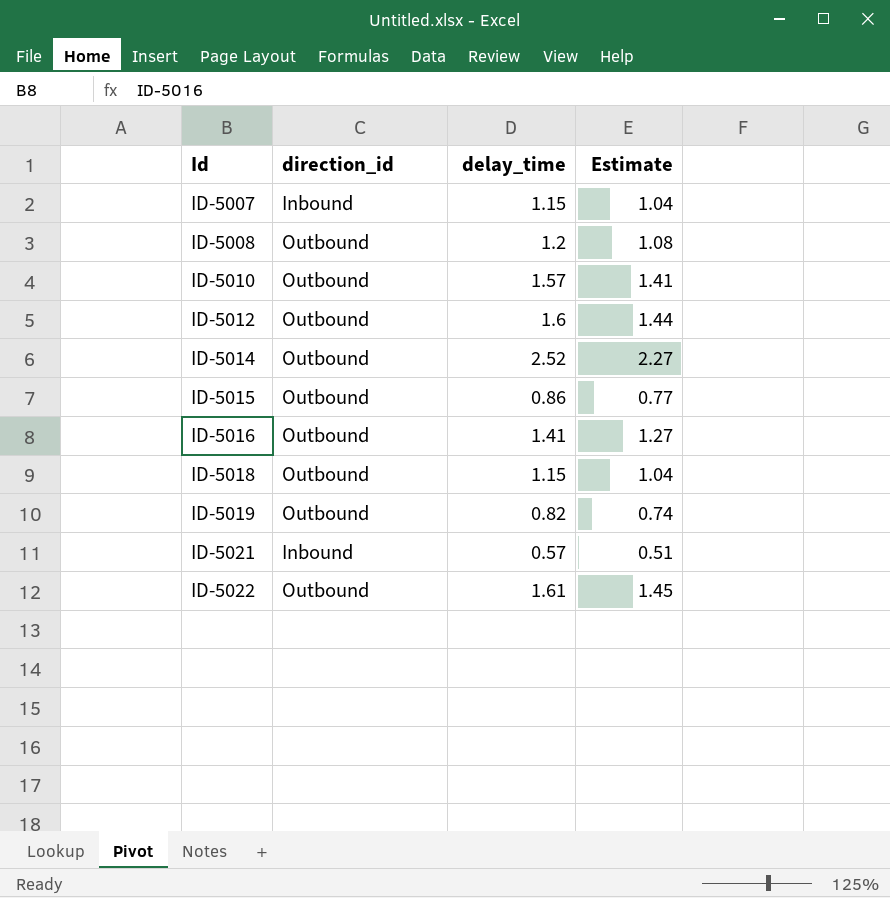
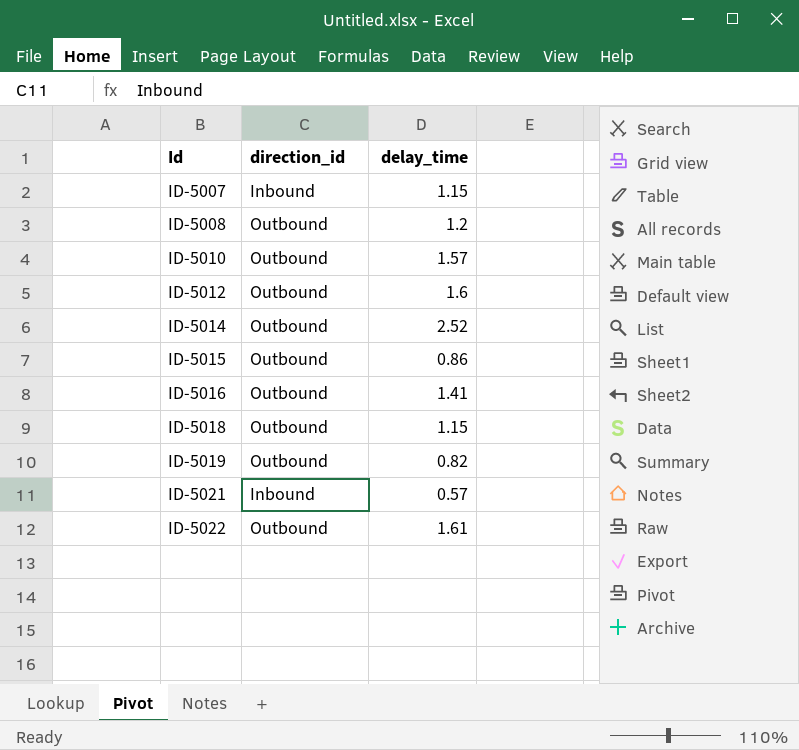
column Estimate | formula: [delay_time] * 0.9 -> none

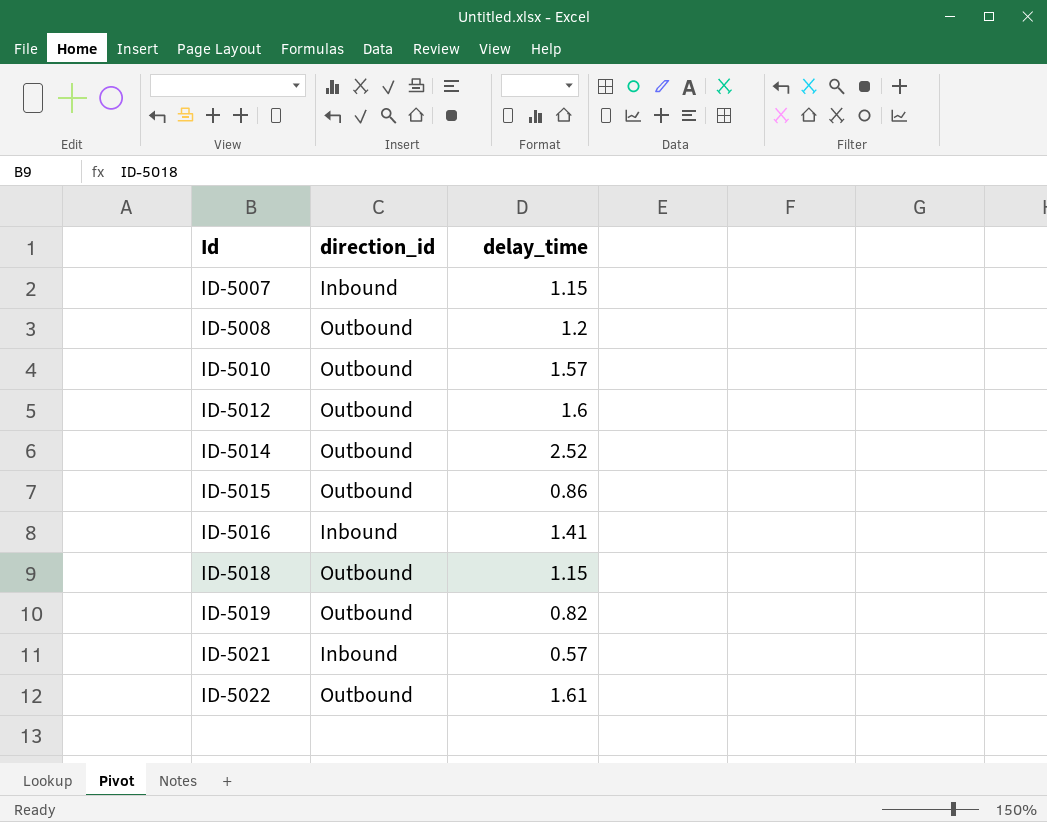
ID-5016 | direction_id: Outbound -> Inbound

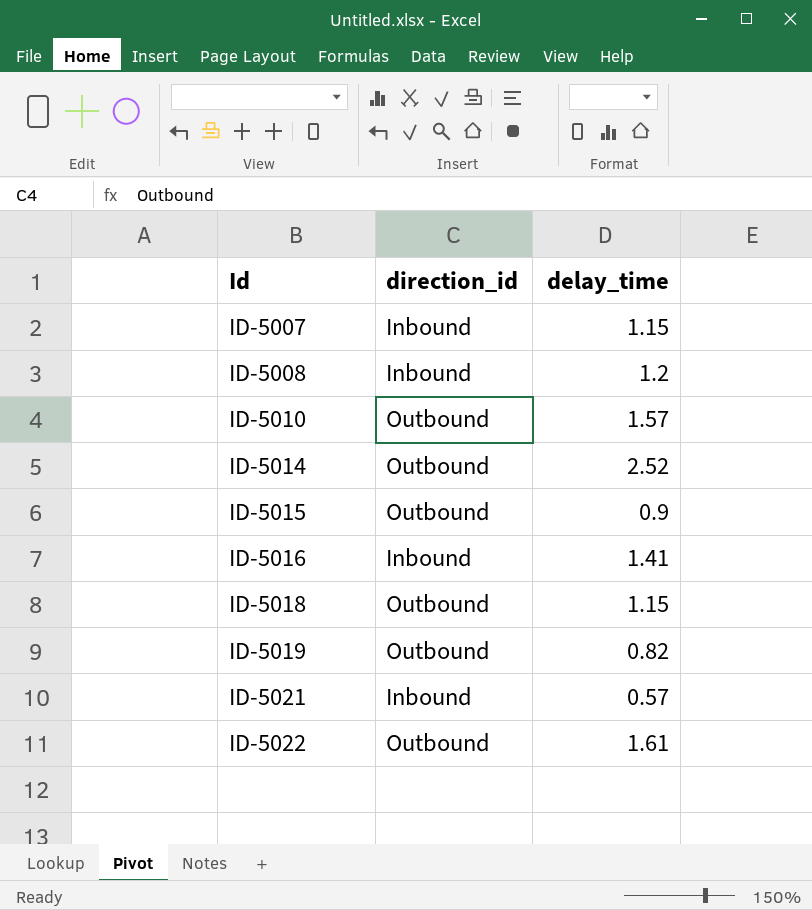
row ID-5012: Outbound | 1.6 -> none
ID-5008 | direction_id: Outbound -> Inbound
ID-5015 | delay_time: 0.86 -> 0.9

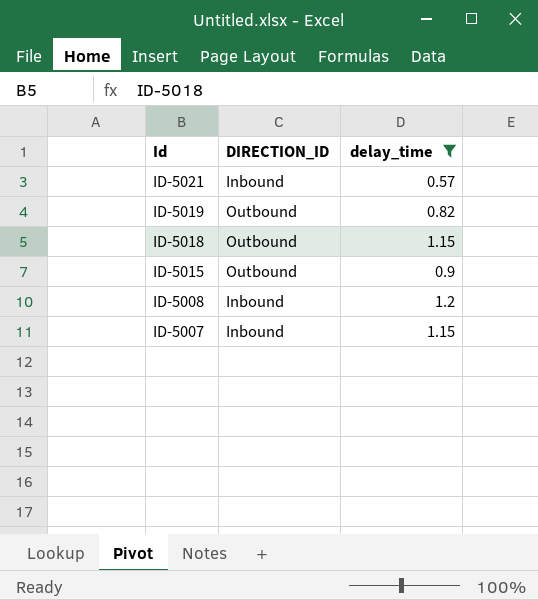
filter: none -> delay_time <= 1.2
row order: Id ascending -> Id descending
column name: direction_id -> DIRECTION_ID

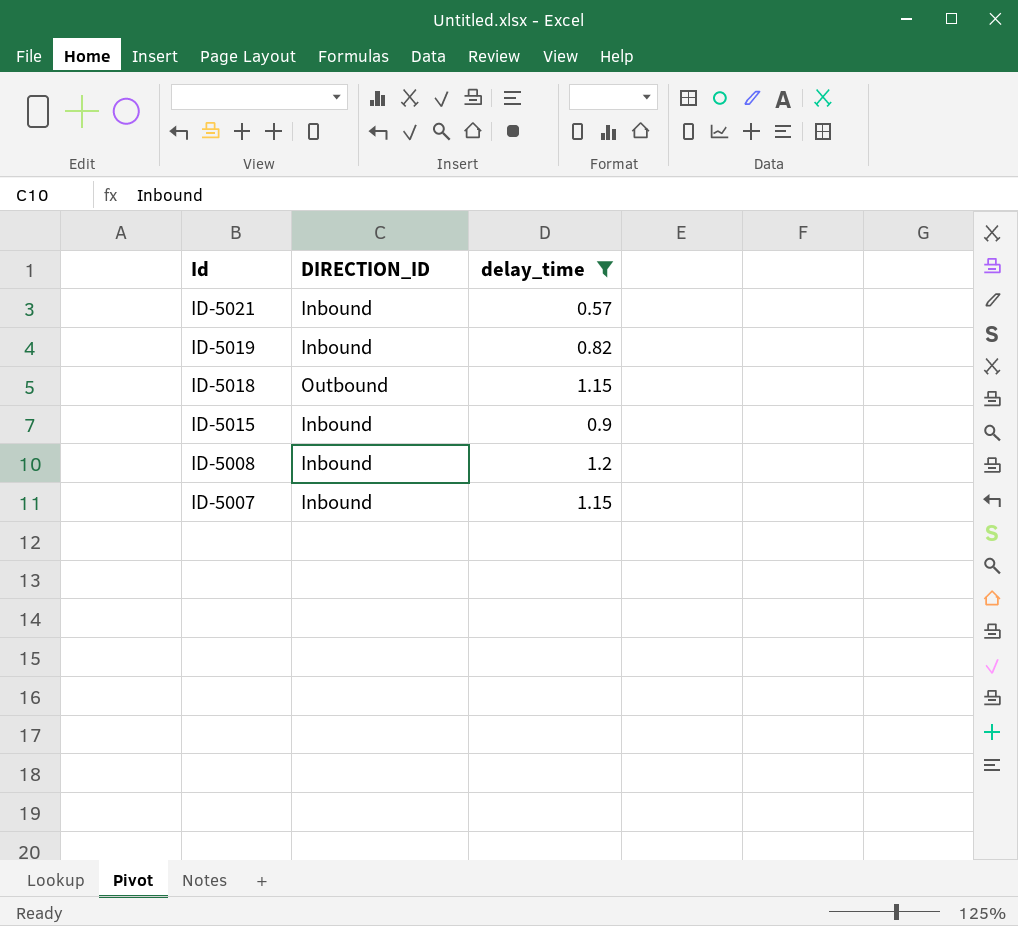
ID-5019 | DIRECTION_ID: Outbound -> Inbound
ID-5015 | DIRECTION_ID: Outbound -> Inbound

